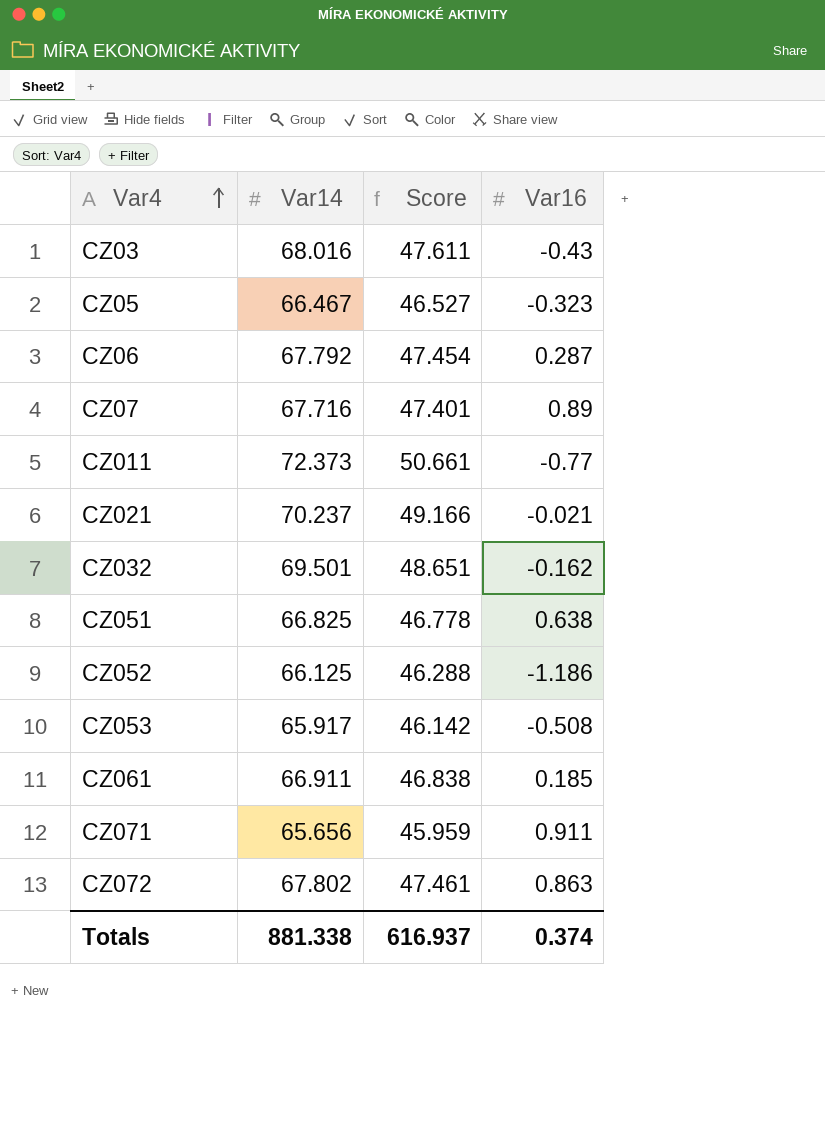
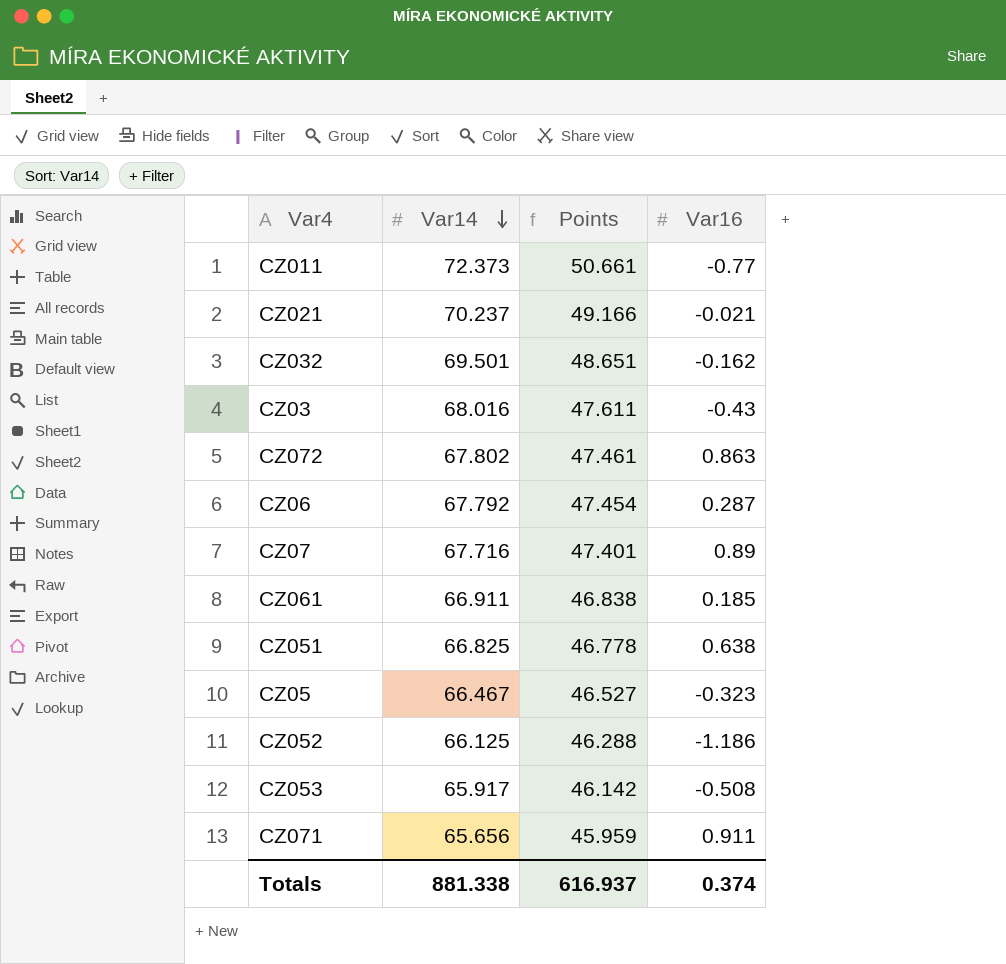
row order: Var4 ascending -> Var14 descending
column name: Score -> Points

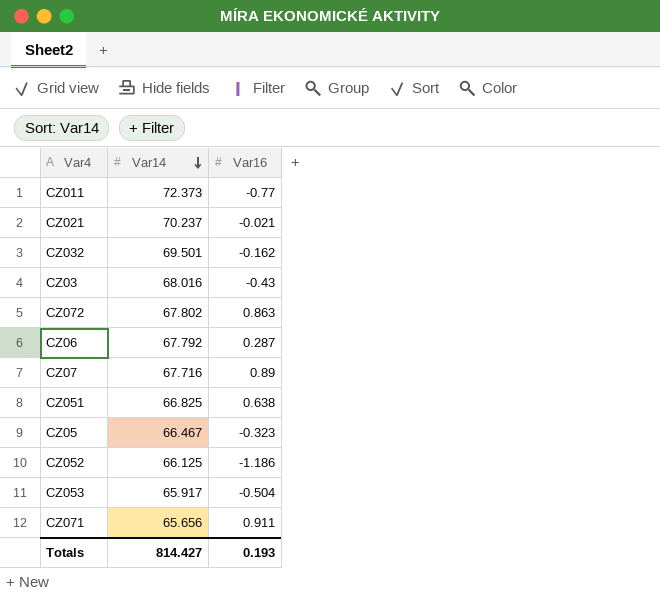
column Points | formula: [Var14] * 0.7 -> none
row CZ061: 66.911 | 46.838 | 0.185 -> none
CZ053 | Var16: -0.508 -> -0.504
Totals | Var14: 881.338 -> 814.427
Totals | Var16: 0.374 -> 0.193

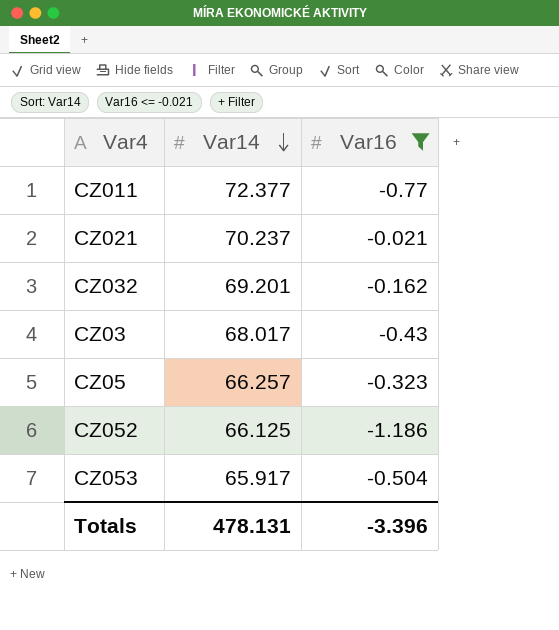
filter: none -> Var16 <= -0.021
CZ011 | Var14: 72.373 -> 72.377
CZ032 | Var14: 69.501 -> 69.201
CZ03 | Var14: 68.016 -> 68.017
CZ05 | Var14: 66.467 -> 66.257
Totals | Var14: 814.427 -> 478.131
Totals | Var16: 0.193 -> -3.396

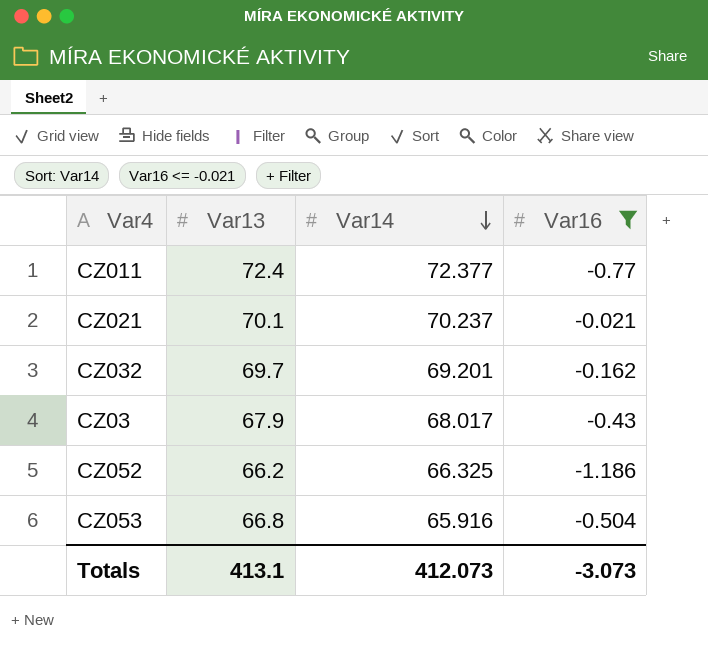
column Var13 | position: none -> 2
row CZ05: 66.257 | -0.323 -> none
CZ052 | Var14: 66.125 -> 66.325
CZ053 | Var14: 65.917 -> 65.916
Totals | Var14: 478.131 -> 412.073
Totals | Var16: -3.396 -> -3.073

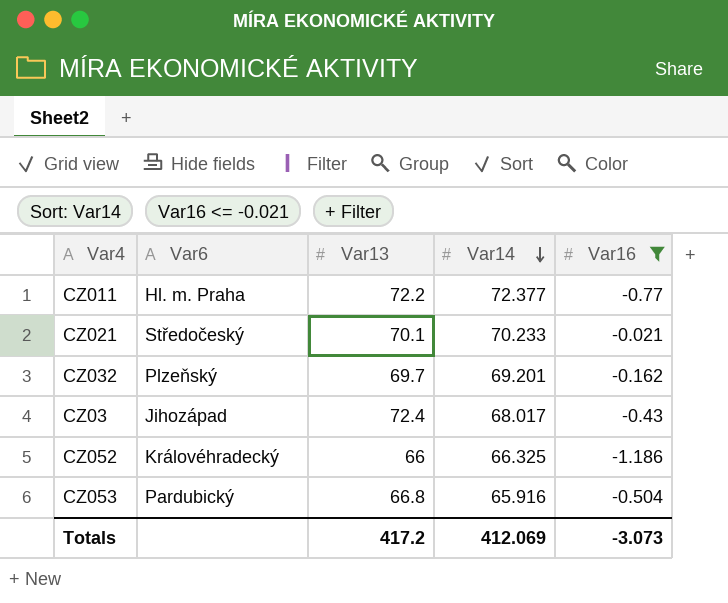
column Var6 | position: none -> 2
CZ011 | Var13: 72.4 -> 72.2
CZ021 | Var14: 70.237 -> 70.233
CZ03 | Var13: 67.9 -> 72.4
CZ052 | Var13: 66.2 -> 66
Totals | Var13: 413.1 -> 417.2
Totals | Var14: 412.073 -> 412.069

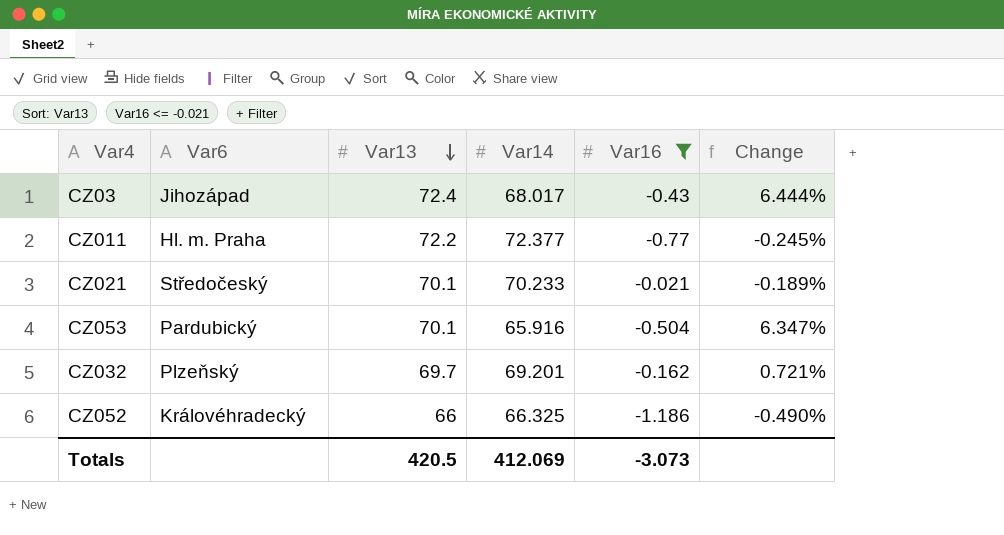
row order: Var14 descending -> Var13 descending
column Change | formula: none -> ([Var13] - [Var14]) / [Var14]
CZ053 | Var13: 66.8 -> 70.1
Totals | Var13: 417.2 -> 420.5

